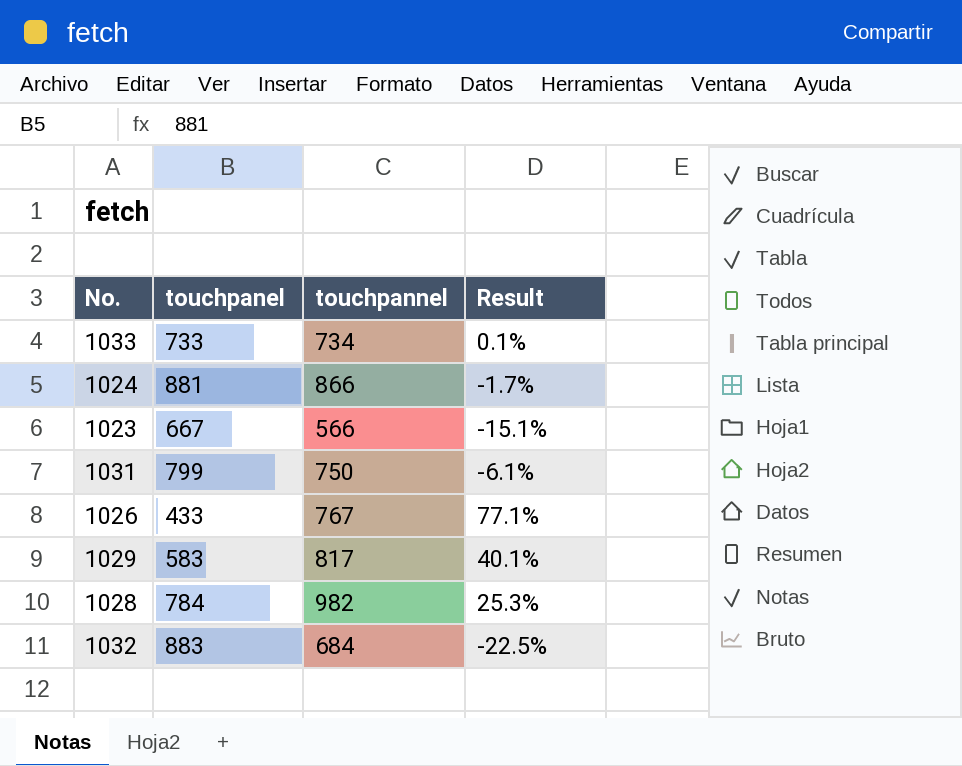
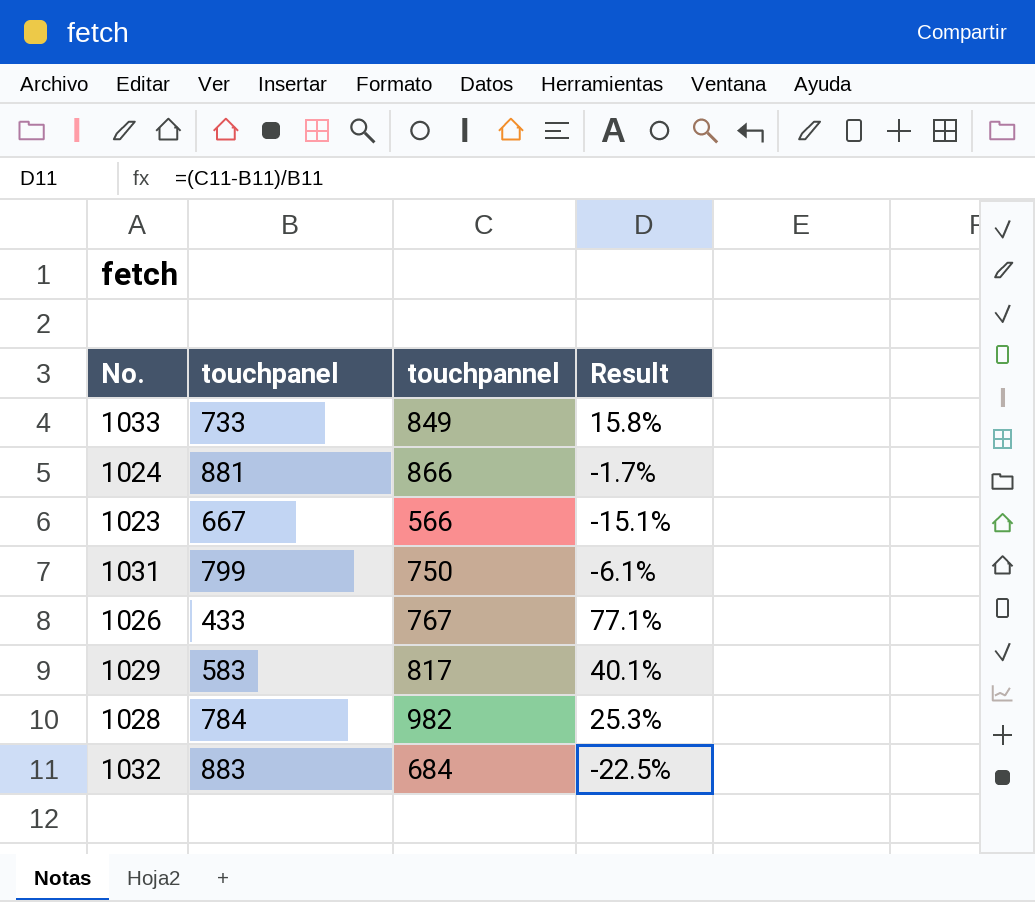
1033 | touchpannel: 734 -> 849
1033 | Result: 0.1% -> 15.8%

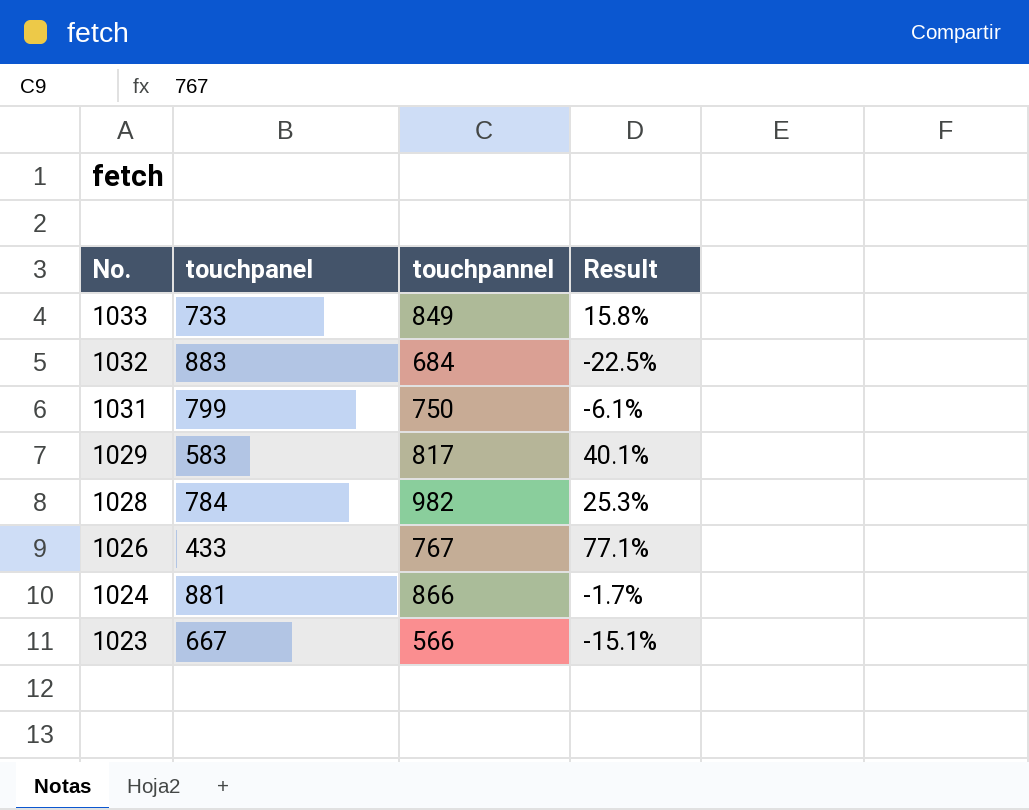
row order: none -> No. descending

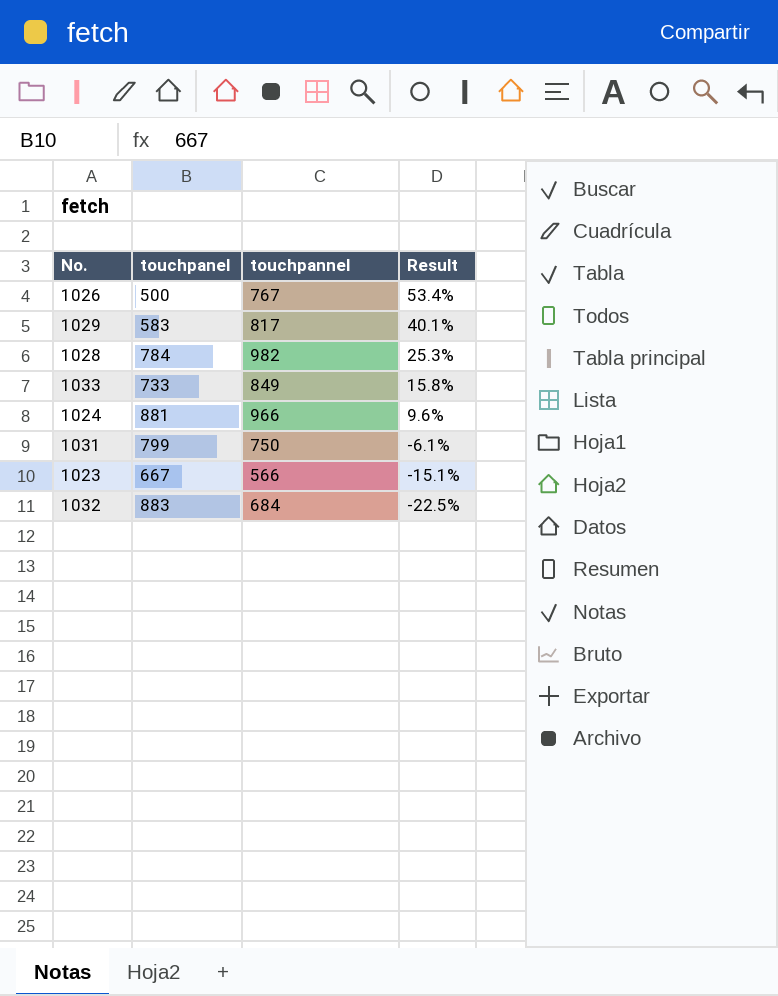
row order: No. descending -> Result descending
1026 | touchpanel: 433 -> 500
1026 | Result: 77.1% -> 53.4%
1024 | touchpannel: 866 -> 966
1024 | Result: -1.7% -> 9.6%

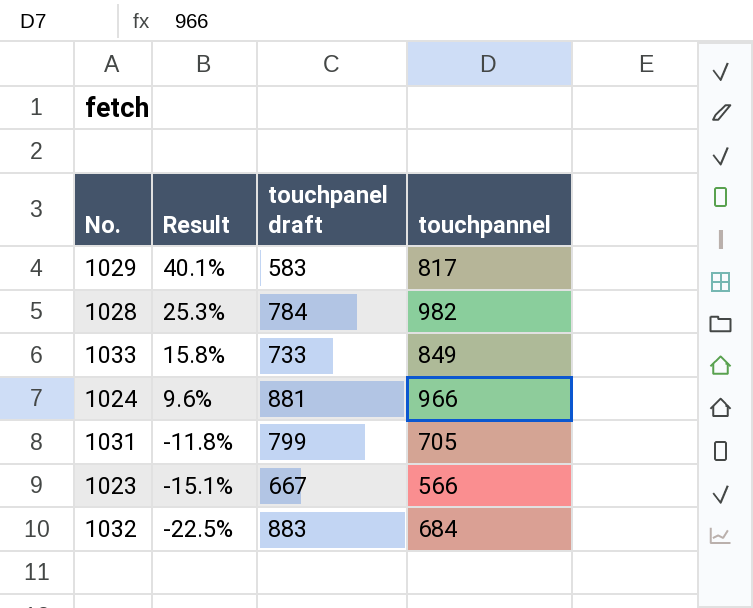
column Result | position: 4 -> 2
column name: touchpanel -> touchpanel draft
row 1026: 500 | 767 | 53.4% -> none
1031 | Result: -6.1% -> -11.8%
1031 | touchpannel: 750 -> 705

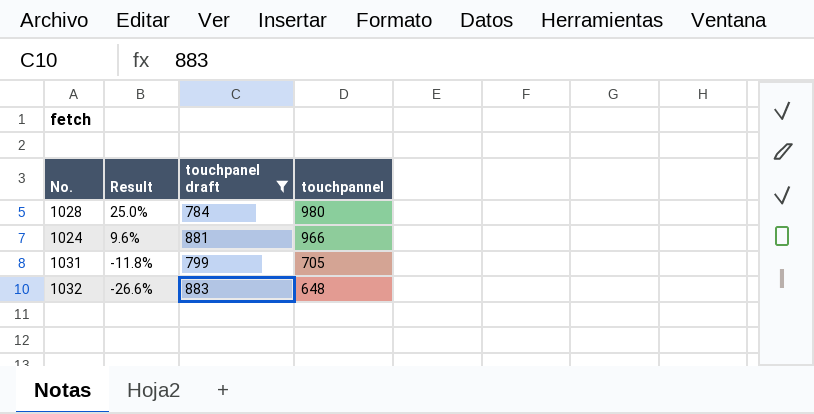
filter: none -> touchpanel draft >= 784
1028 | Result: 25.3% -> 25.0%
1028 | touchpannel: 982 -> 980
1032 | Result: -22.5% -> -26.6%
1032 | touchpannel: 684 -> 648

